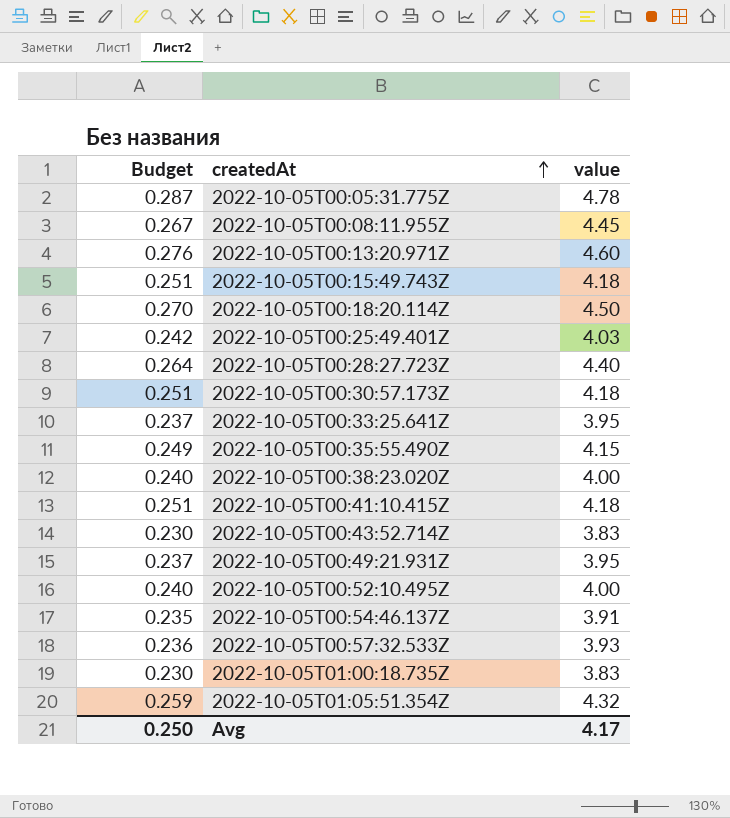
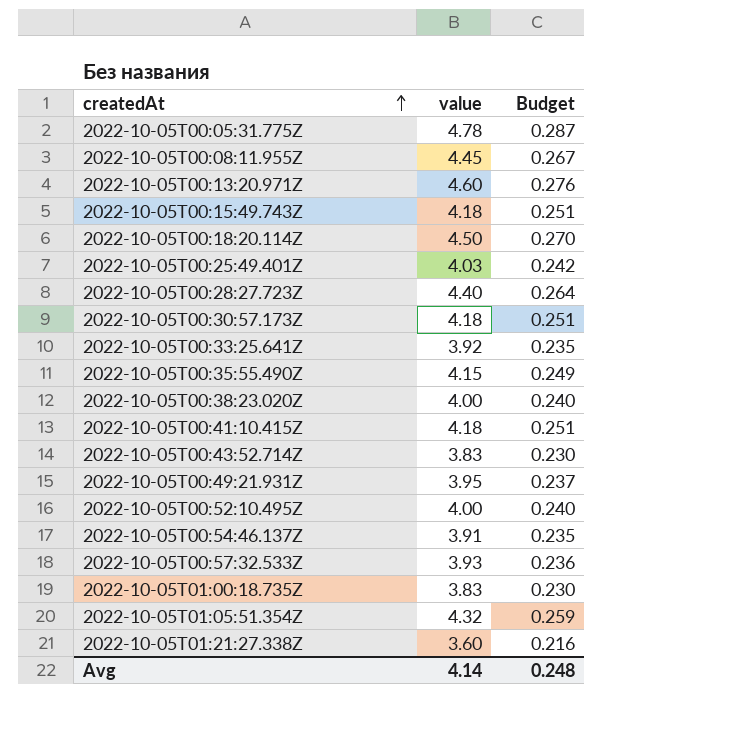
column Budget | position: 1 -> 3
2022-10-05T00:33:25.641Z | value: 3.95 -> 3.92
2022-10-05T00:33:25.641Z | Budget: 0.237 -> 0.235
row 2022-10-05T01:21:27.338Z: none -> 3.60 | 0.216
Avg | value: 4.17 -> 4.14
Avg | Budget: 0.250 -> 0.248

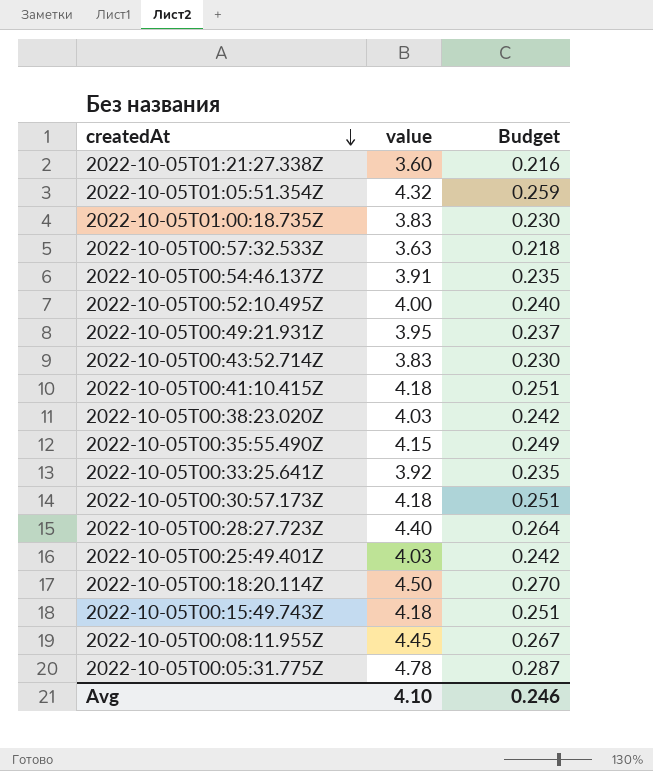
row order: createdAt ascending -> createdAt descending
row 2022-10-05T00:13:20.971Z: 4.60 | 0.276 -> none
2022-10-05T00:57:32.533Z | value: 3.93 -> 3.63
2022-10-05T00:57:32.533Z | Budget: 0.236 -> 0.218
2022-10-05T00:38:23.020Z | value: 4.00 -> 4.03
2022-10-05T00:38:23.020Z | Budget: 0.240 -> 0.242
Avg | value: 4.14 -> 4.10
Avg | Budget: 0.248 -> 0.246

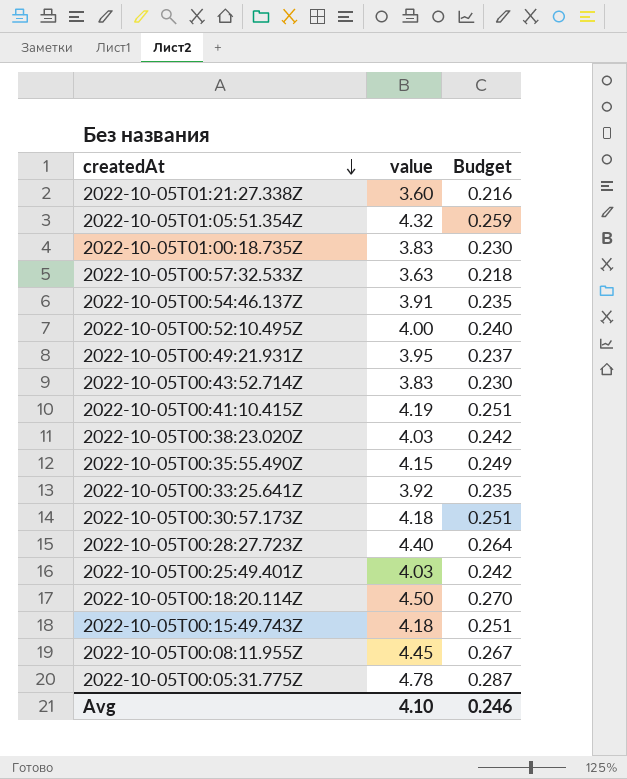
2022-10-05T00:41:10.415Z | value: 4.18 -> 4.19

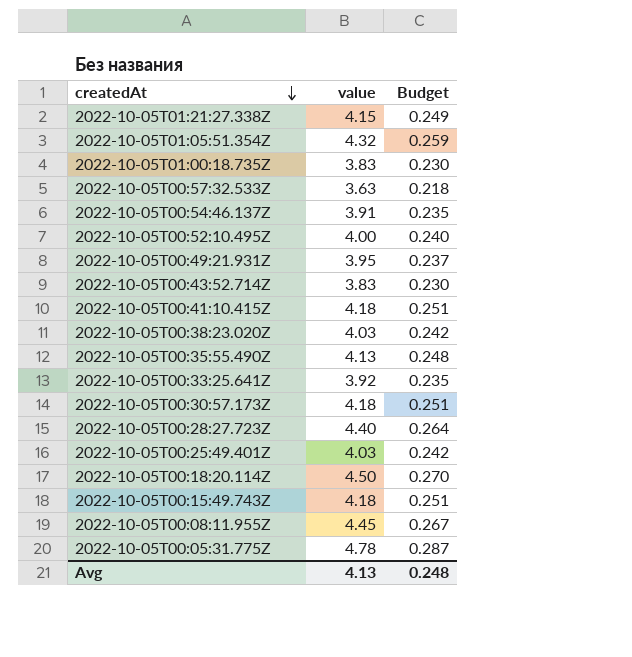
2022-10-05T01:21:27.338Z | value: 3.60 -> 4.15
2022-10-05T01:21:27.338Z | Budget: 0.216 -> 0.249
2022-10-05T00:41:10.415Z | value: 4.19 -> 4.18
2022-10-05T00:35:55.490Z | value: 4.15 -> 4.13
2022-10-05T00:35:55.490Z | Budget: 0.249 -> 0.248
Avg | value: 4.10 -> 4.13
Avg | Budget: 0.246 -> 0.248

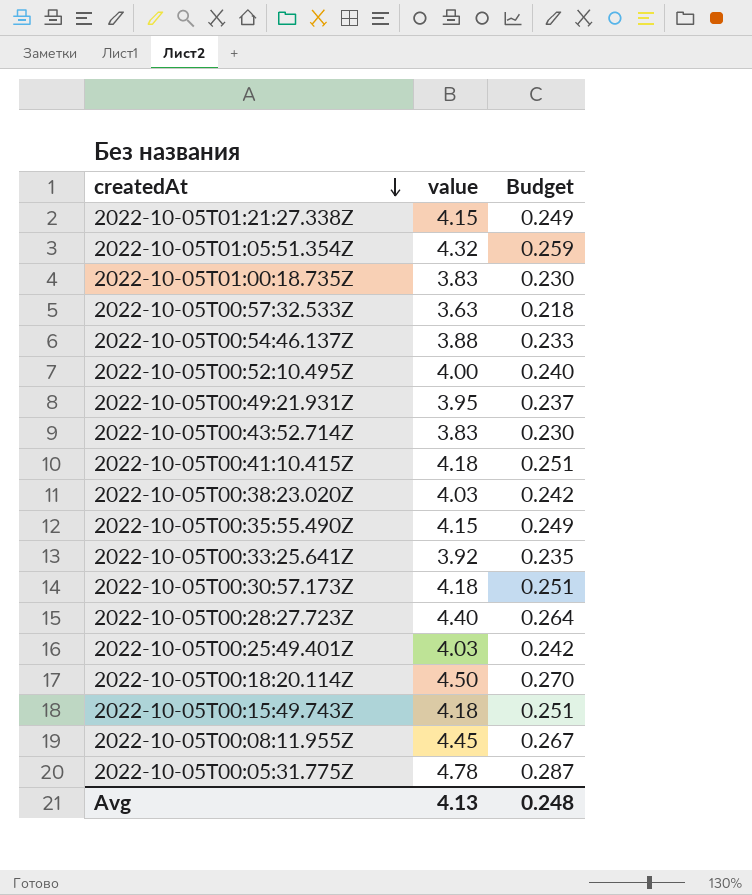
2022-10-05T00:54:46.137Z | value: 3.91 -> 3.88
2022-10-05T00:54:46.137Z | Budget: 0.235 -> 0.233
2022-10-05T00:35:55.490Z | value: 4.13 -> 4.15
2022-10-05T00:35:55.490Z | Budget: 0.248 -> 0.249

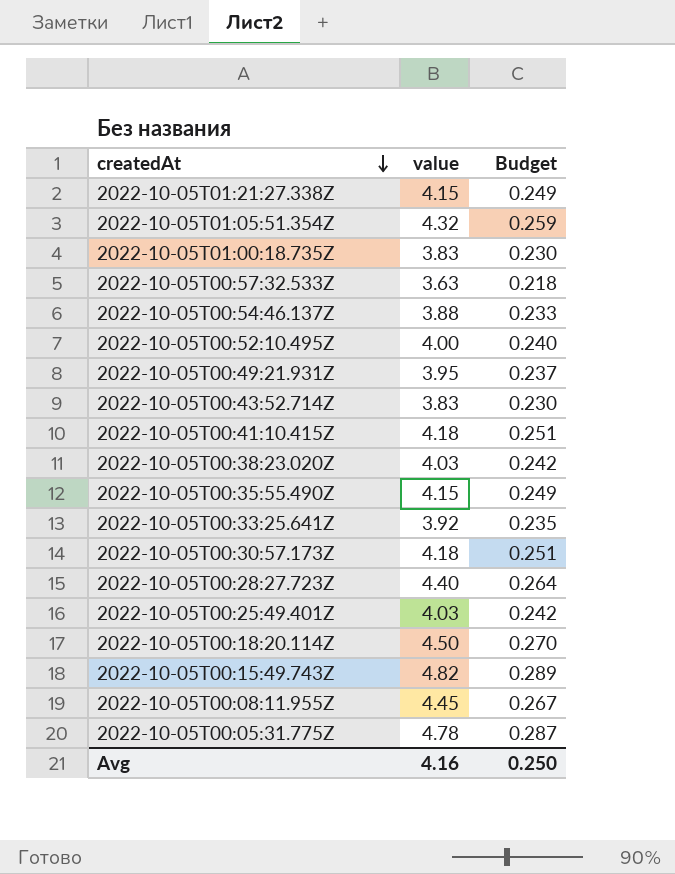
2022-10-05T00:15:49.743Z | value: 4.18 -> 4.82
2022-10-05T00:15:49.743Z | Budget: 0.251 -> 0.289
Avg | value: 4.13 -> 4.16
Avg | Budget: 0.248 -> 0.250

